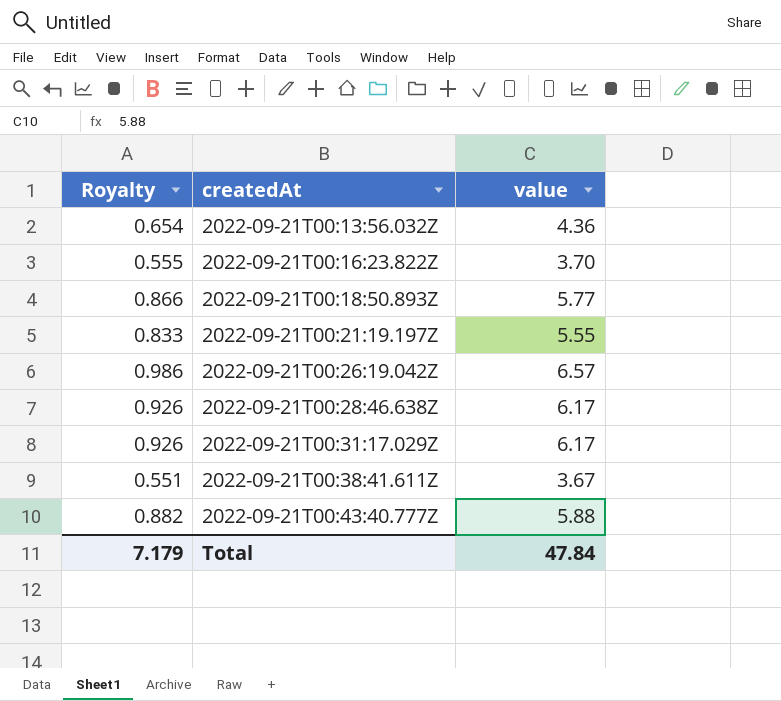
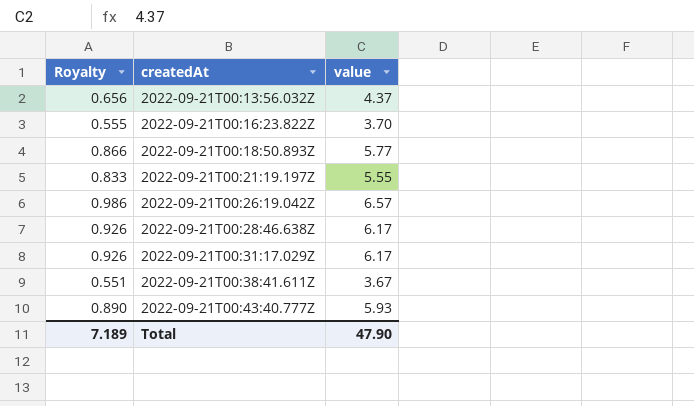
2022-09-21T00:13:56.032Z | Royalty: 0.654 -> 0.656
2022-09-21T00:13:56.032Z | value: 4.36 -> 4.37
2022-09-21T00:43:40.777Z | Royalty: 0.882 -> 0.890
2022-09-21T00:43:40.777Z | value: 5.88 -> 5.93
Total | Royalty: 7.179 -> 7.189
Total | value: 47.84 -> 47.90

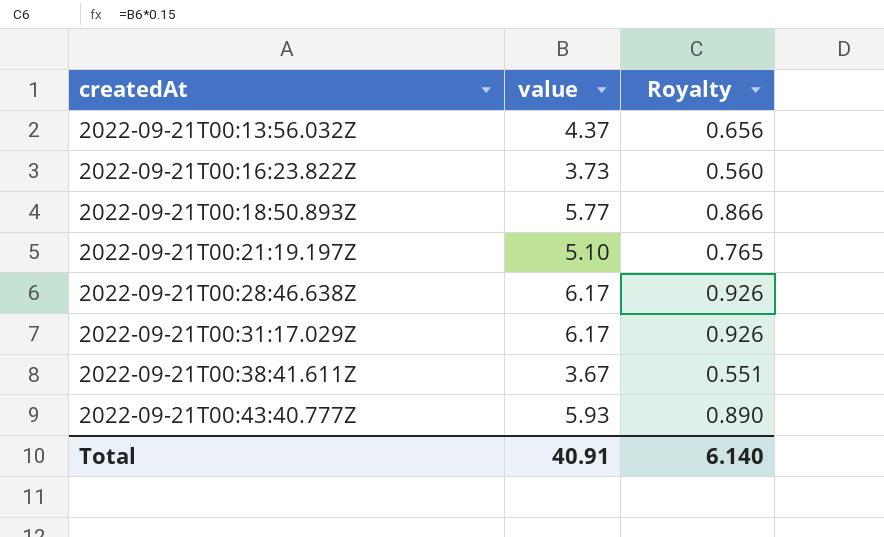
column Royalty | position: 1 -> 3
row 2022-09-21T00:26:19.042Z: 0.986 | 6.57 -> none
2022-09-21T00:16:23.822Z | value: 3.70 -> 3.73
2022-09-21T00:16:23.822Z | Royalty: 0.555 -> 0.560
2022-09-21T00:21:19.197Z | value: 5.55 -> 5.10
2022-09-21T00:21:19.197Z | Royalty: 0.833 -> 0.765
Total | value: 47.90 -> 40.91
Total | Royalty: 7.189 -> 6.140

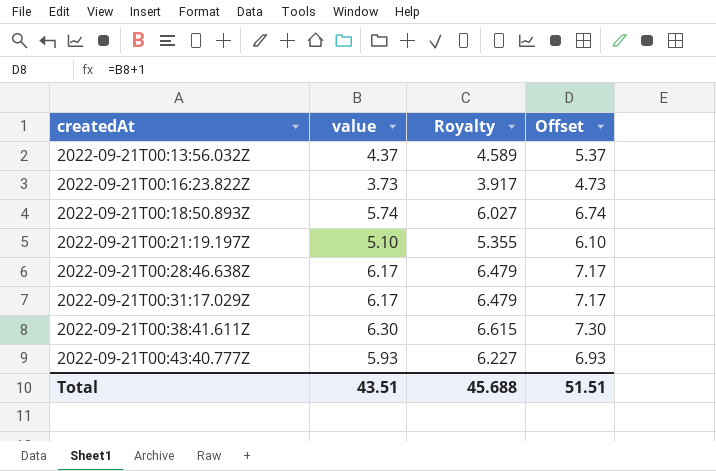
column Royalty | formula: [value] * 0.15 -> [value] * 1.05
column Offset | formula: none -> [value] + 1
2022-09-21T00:18:50.893Z | value: 5.77 -> 5.74
2022-09-21T00:38:41.611Z | value: 3.67 -> 6.30
Total | value: 40.91 -> 43.51
Total | Royalty: 6.140 -> 45.688

